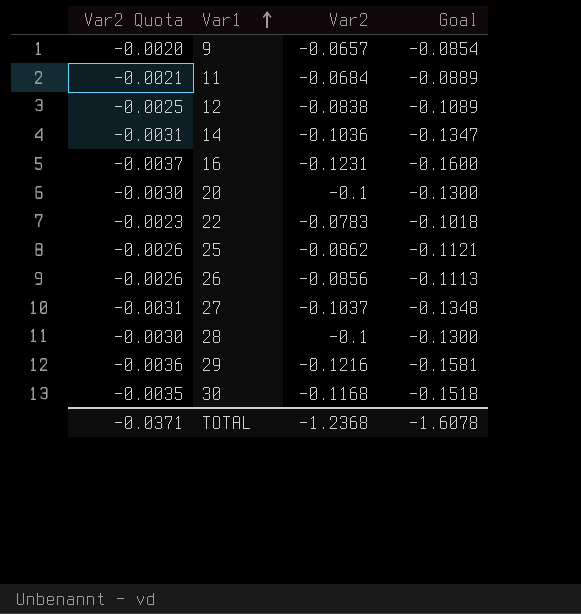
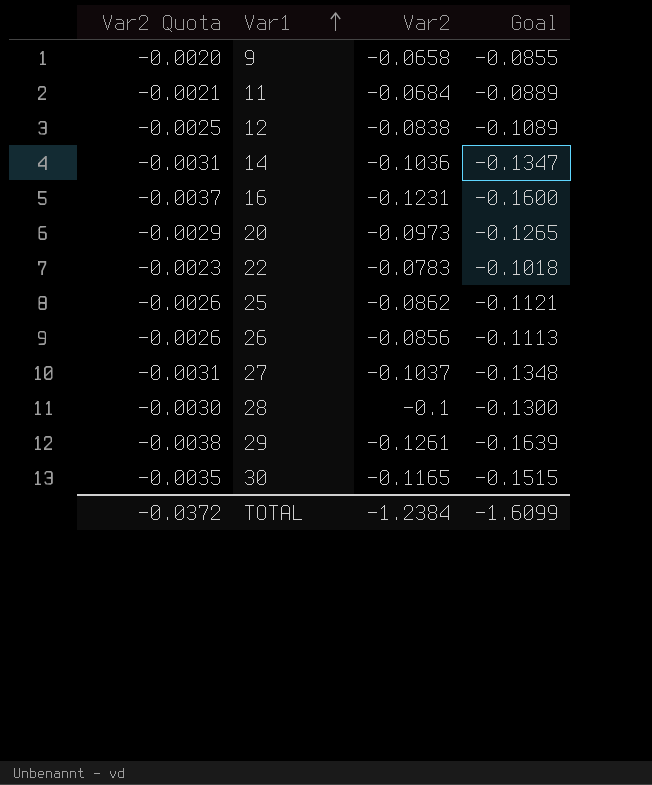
9 | Var2: -0.0657 -> -0.0658
9 | Goal: -0.0854 -> -0.0855
20 | Var2 Quota: -0.0030 -> -0.0029
20 | Var2: -0.1 -> -0.0973
20 | Goal: -0.1300 -> -0.1265
29 | Var2 Quota: -0.0036 -> -0.0038
29 | Var2: -0.1216 -> -0.1261
29 | Goal: -0.1581 -> -0.1639
30 | Var2: -0.1168 -> -0.1165
30 | Goal: -0.1518 -> -0.1515
TOTAL | Var2 Quota: -0.0371 -> -0.0372
TOTAL | Var2: -1.2368 -> -1.2384
TOTAL | Goal: -1.6078 -> -1.6099

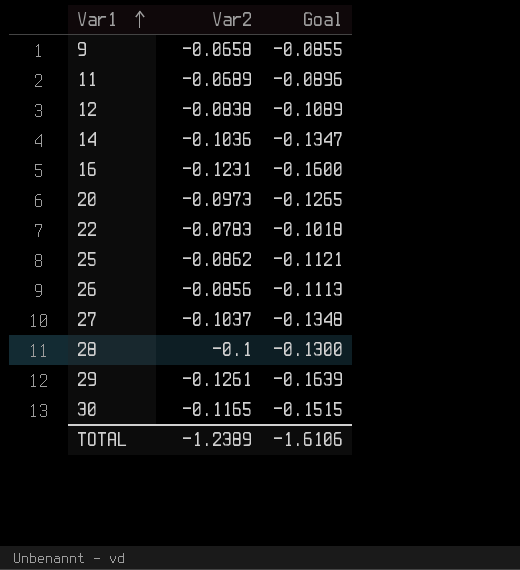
column Var2 Quota | formula: [Var2] * 0.03 -> none
11 | Var2: -0.0684 -> -0.0689
11 | Goal: -0.0889 -> -0.0896
TOTAL | Var2: -1.2384 -> -1.2389
TOTAL | Goal: -1.6099 -> -1.6106

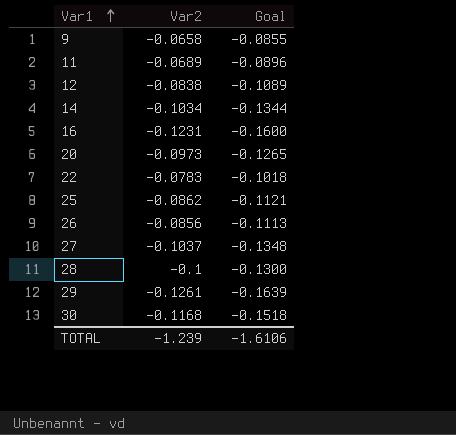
14 | Var2: -0.1036 -> -0.1034
14 | Goal: -0.1347 -> -0.1344
30 | Var2: -0.1165 -> -0.1168
30 | Goal: -0.1515 -> -0.1518
TOTAL | Var2: -1.2389 -> -1.239

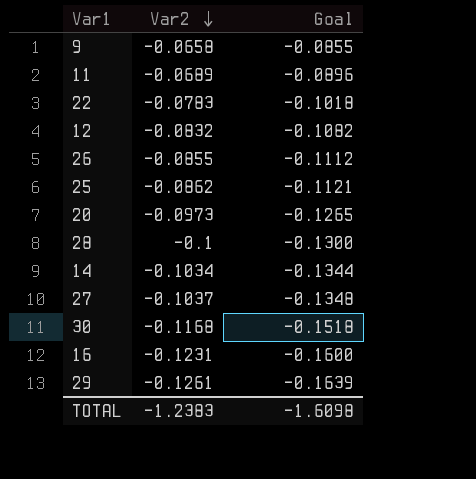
row order: Var1 ascending -> Var2 descending
12 | Var2: -0.0838 -> -0.0832
12 | Goal: -0.1089 -> -0.1082
26 | Var2: -0.0856 -> -0.0855
26 | Goal: -0.1113 -> -0.1112
TOTAL | Var2: -1.239 -> -1.2383
TOTAL | Goal: -1.6106 -> -1.6098

